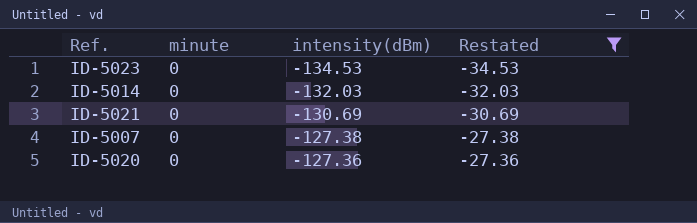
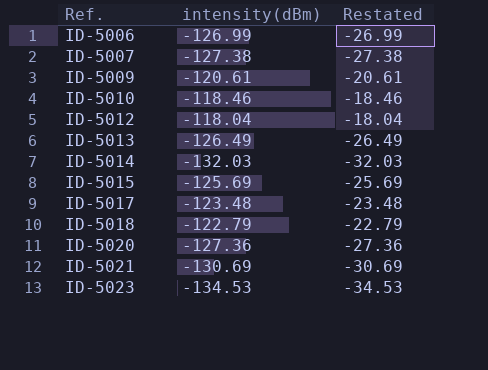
filter: Restated <= -27.36 -> none
row order: intensity(dBm) ascending -> Ref. ascending
column minute | position: 2 -> none

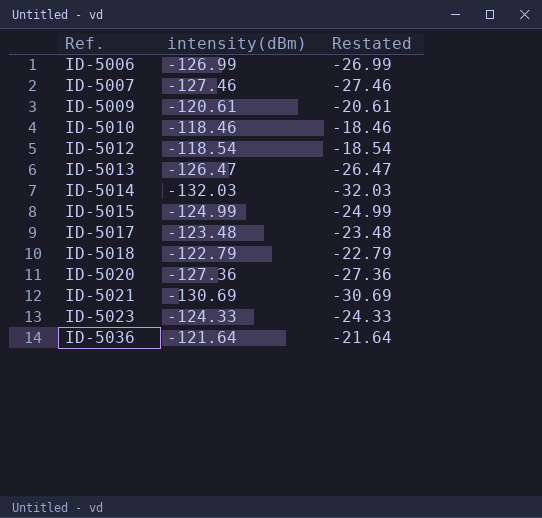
ID-5007 | intensity(dBm): -127.38 -> -127.46
ID-5007 | Restated: -27.38 -> -27.46
ID-5012 | intensity(dBm): -118.04 -> -118.54
ID-5012 | Restated: -18.04 -> -18.54
ID-5013 | intensity(dBm): -126.49 -> -126.47
ID-5013 | Restated: -26.49 -> -26.47
ID-5015 | intensity(dBm): -125.69 -> -124.99
ID-5015 | Restated: -25.69 -> -24.99
ID-5023 | intensity(dBm): -134.53 -> -124.33
ID-5023 | Restated: -34.53 -> -24.33
row ID-5036: none -> -121.64 | -21.64

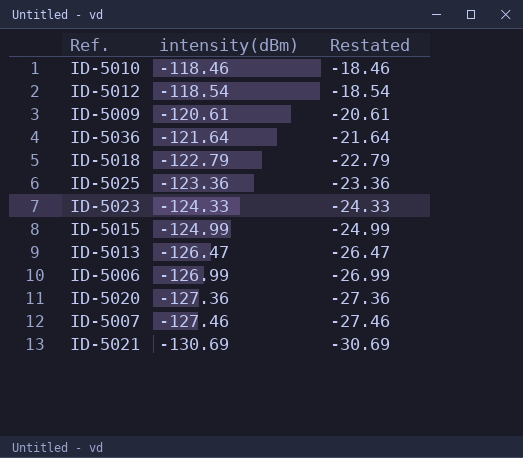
row order: Ref. ascending -> intensity(dBm) descending
row ID-5014: -132.03 | -32.03 -> none
row ID-5017: -123.48 | -23.48 -> none
row ID-5025: none -> -123.36 | -23.36

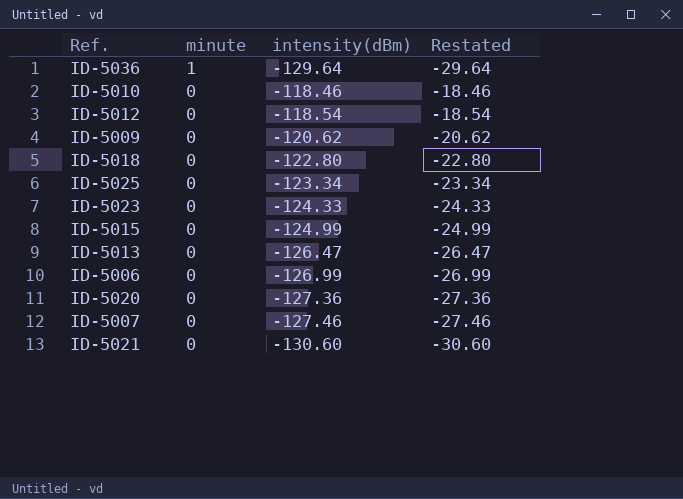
row order: intensity(dBm) descending -> minute descending
column minute | position: none -> 2
ID-5036 | intensity(dBm): -121.64 -> -129.64
ID-5036 | Restated: -21.64 -> -29.64
ID-5009 | intensity(dBm): -120.61 -> -120.62
ID-5009 | Restated: -20.61 -> -20.62
ID-5018 | intensity(dBm): -122.79 -> -122.80
ID-5018 | Restated: -22.79 -> -22.80
ID-5025 | intensity(dBm): -123.36 -> -123.34
ID-5025 | Restated: -23.36 -> -23.34
ID-5021 | intensity(dBm): -130.69 -> -130.60
ID-5021 | Restated: -30.69 -> -30.60

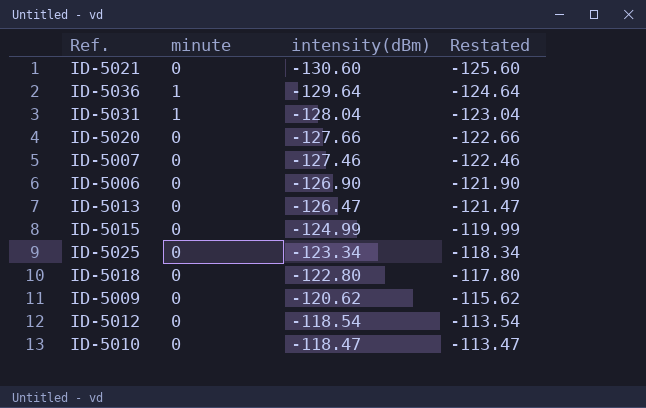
row order: minute descending -> intensity(dBm) ascending
column Restated | formula: [intensity(dBm)] + 100 -> [intensity(dBm)] + 5
row ID-5023: 0 | -124.33 | -24.33 -> none
row ID-5031: none -> 1 | -128.04 | -123.04
ID-5020 | intensity(dBm): -127.36 -> -127.66
ID-5006 | intensity(dBm): -126.99 -> -126.90
ID-5010 | intensity(dBm): -118.46 -> -118.47

